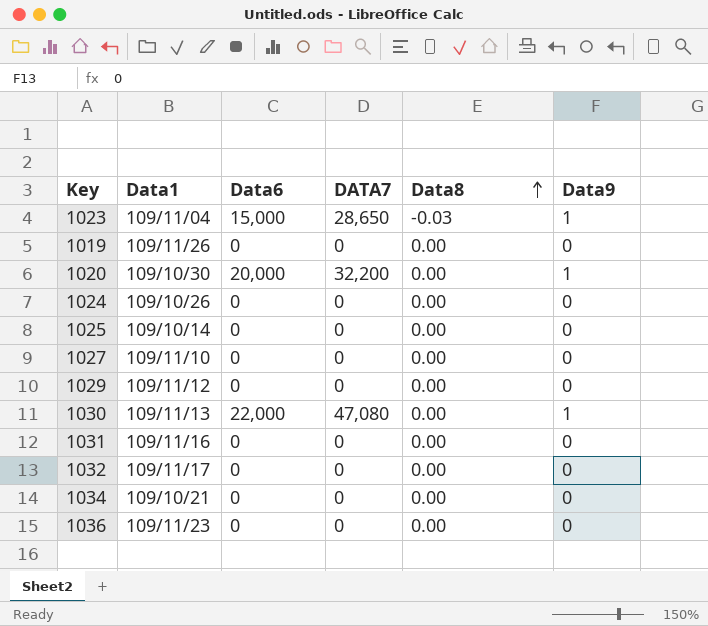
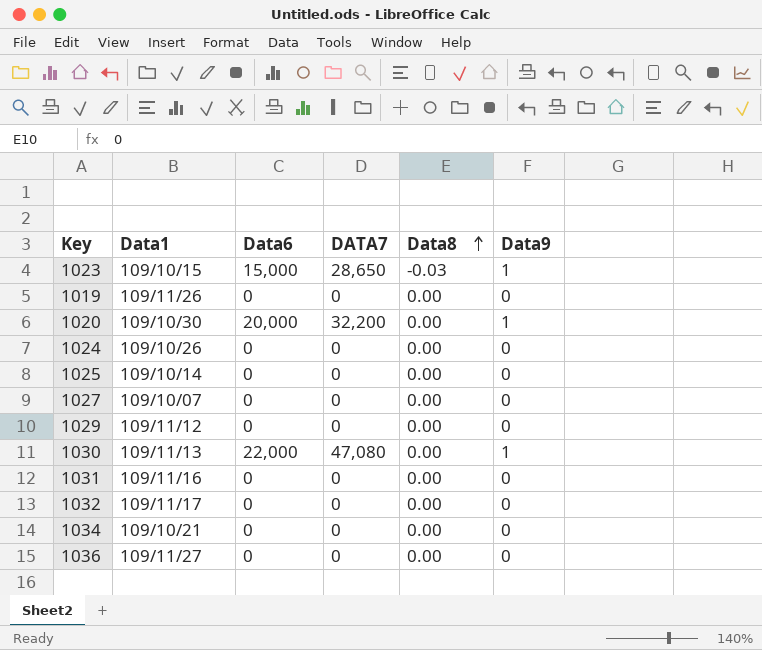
1023 | Data1: 109/11/04 -> 109/10/15
1027 | Data1: 109/11/10 -> 109/10/07
1036 | Data1: 109/11/23 -> 109/11/27

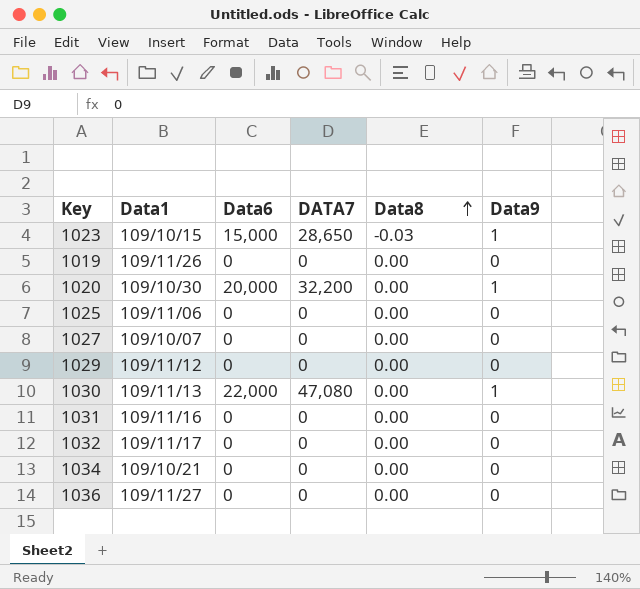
row 1024: 109/10/26 | 0 | 0 | 0.00 | 0 -> none
1025 | Data1: 109/10/14 -> 109/11/06

